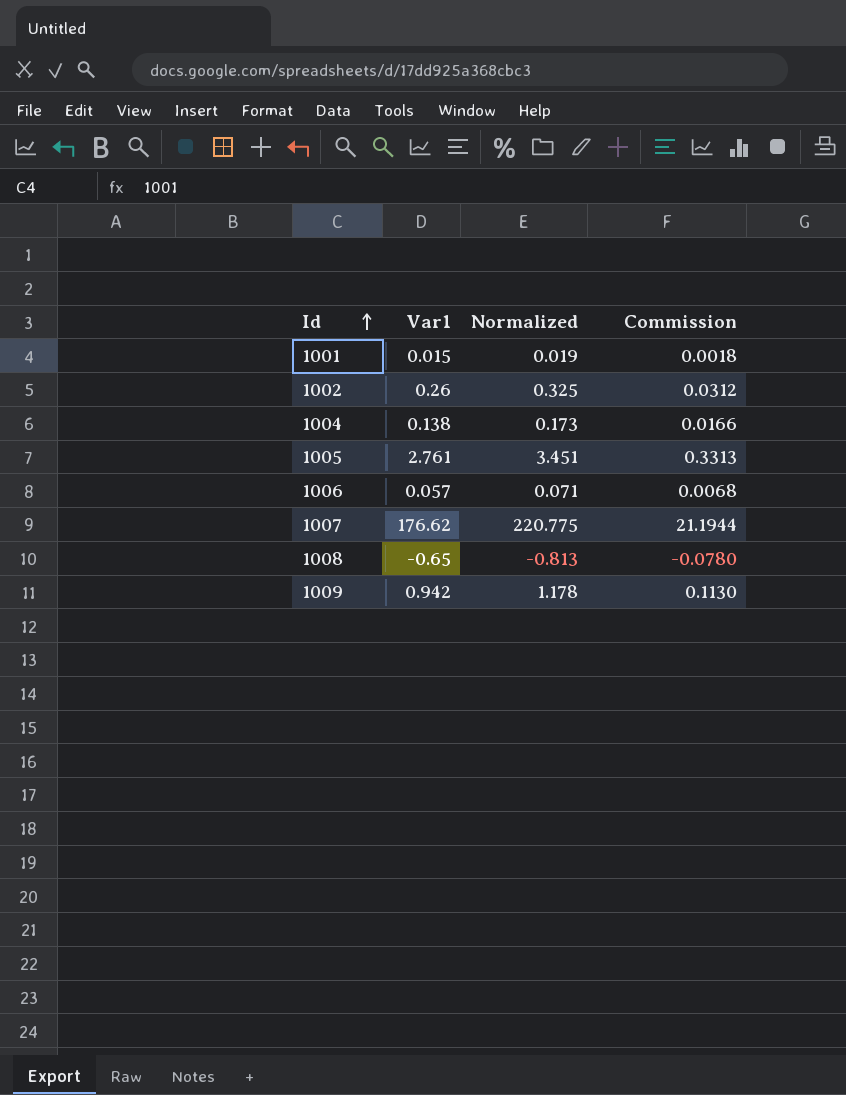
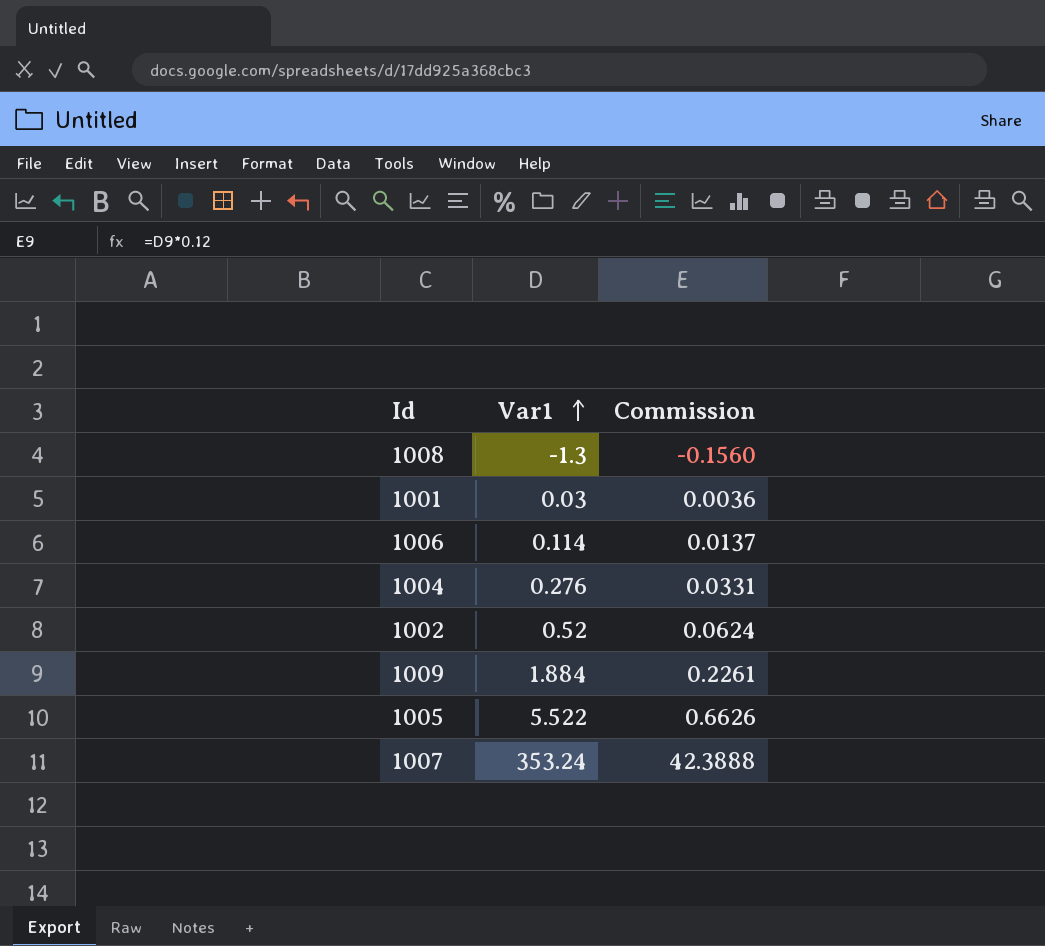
row order: Id ascending -> Var1 ascending
column Normalized | formula: [Var1] * 1.25 -> none
1008 | Var1: -0.65 -> -1.3
1008 | Commission: -0.0780 -> -0.1560
1001 | Var1: 0.015 -> 0.03
1001 | Commission: 0.0018 -> 0.0036
1006 | Var1: 0.057 -> 0.114
1006 | Commission: 0.0068 -> 0.0137
1004 | Var1: 0.138 -> 0.276
1004 | Commission: 0.0166 -> 0.0331
1002 | Var1: 0.26 -> 0.52
1002 | Commission: 0.0312 -> 0.0624
1009 | Var1: 0.942 -> 1.884
1009 | Commission: 0.1130 -> 0.2261
1005 | Var1: 2.761 -> 5.522
1005 | Commission: 0.3313 -> 0.6626
1007 | Var1: 176.62 -> 353.24
1007 | Commission: 21.1944 -> 42.3888

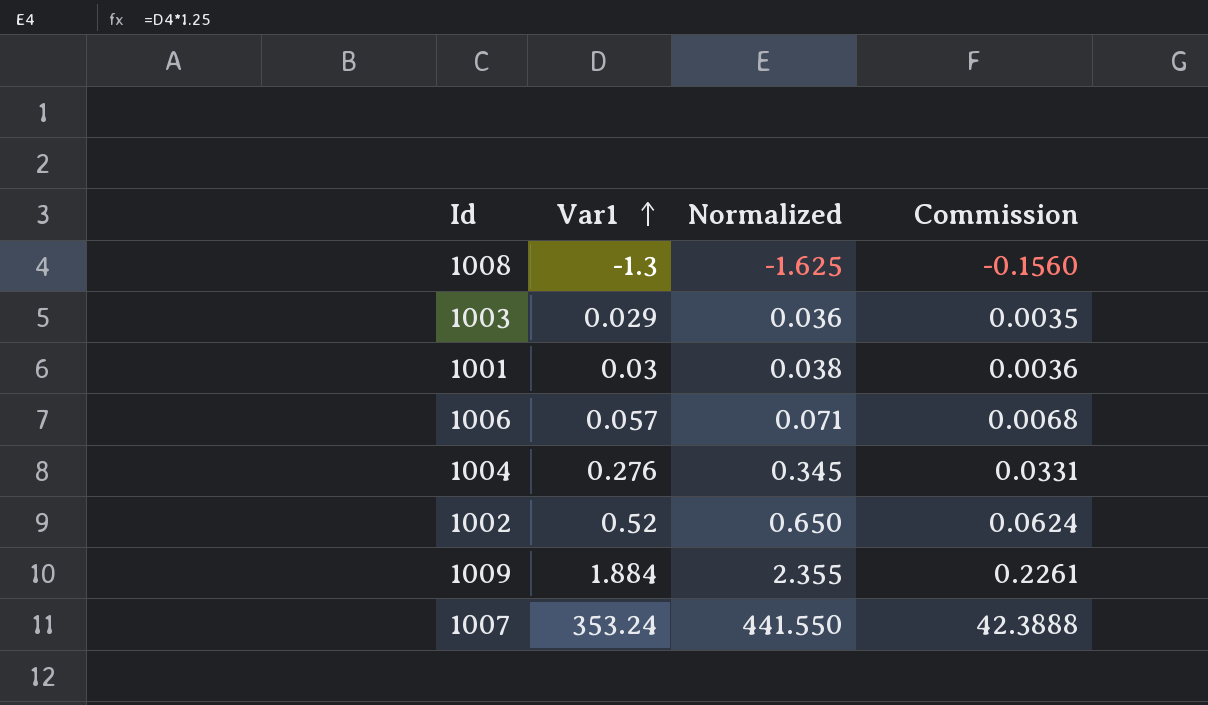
column Normalized | formula: none -> [Var1] * 1.25
row 1005: 5.522 | 0.6626 -> none
row 1003: none -> 0.029 | 0.036 | 0.0035
1006 | Var1: 0.114 -> 0.057
1006 | Commission: 0.0137 -> 0.0068

